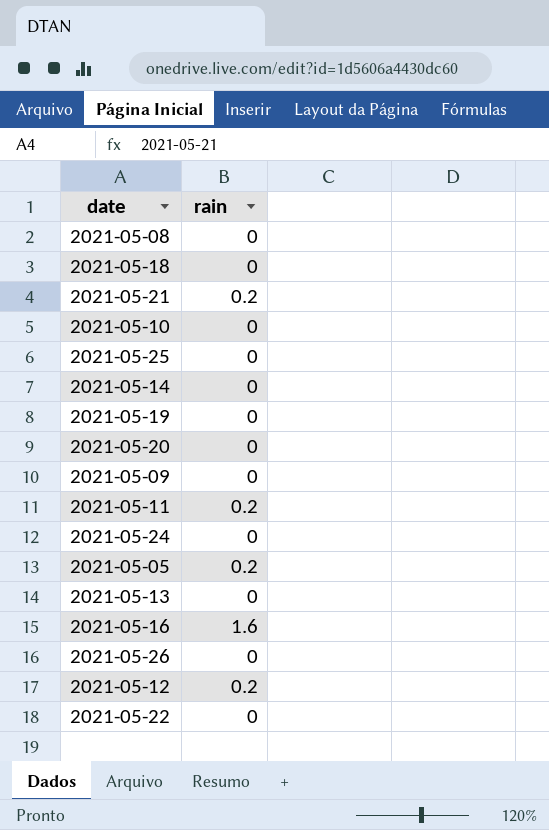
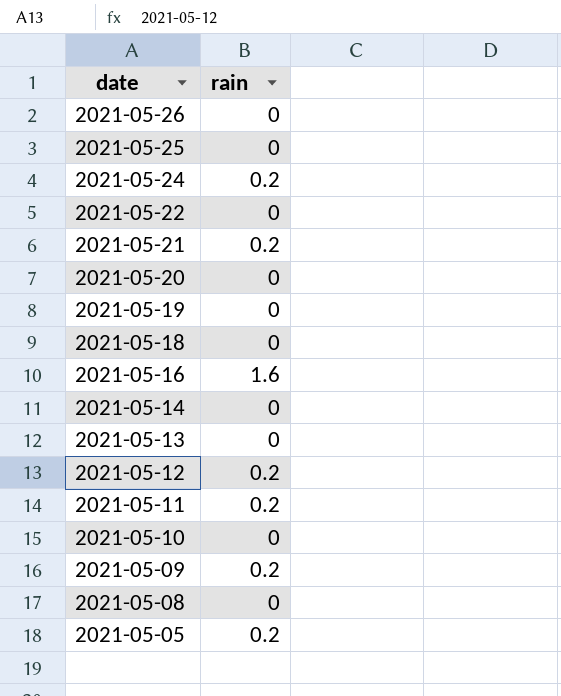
row order: none -> date descending
2021-05-24 | rain: 0 -> 0.2
2021-05-09 | rain: 0 -> 0.2

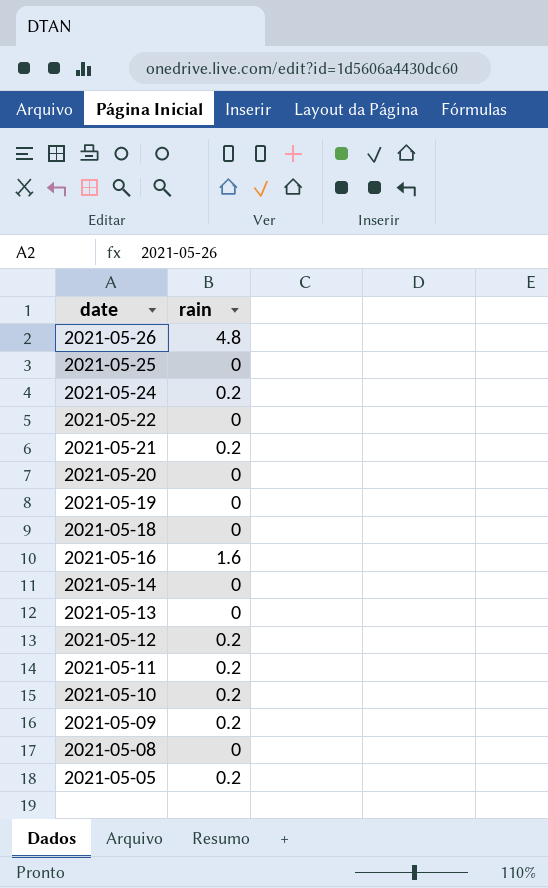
2021-05-26 | rain: 0 -> 4.8
2021-05-10 | rain: 0 -> 0.2

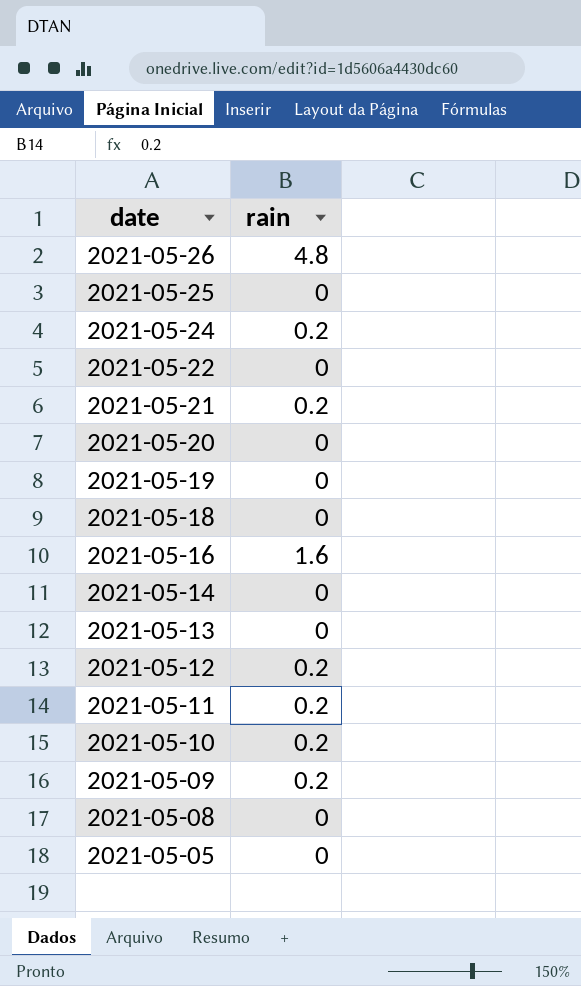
2021-05-05 | rain: 0.2 -> 0

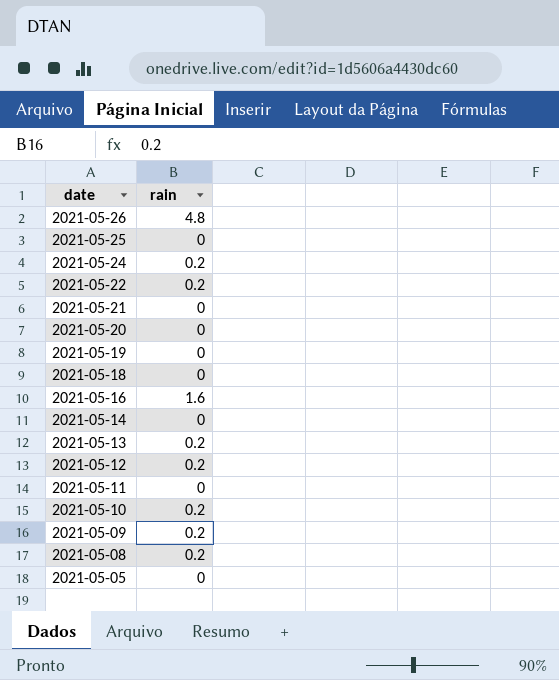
2021-05-22 | rain: 0 -> 0.2
2021-05-21 | rain: 0.2 -> 0
2021-05-13 | rain: 0 -> 0.2
2021-05-11 | rain: 0.2 -> 0
2021-05-08 | rain: 0 -> 0.2

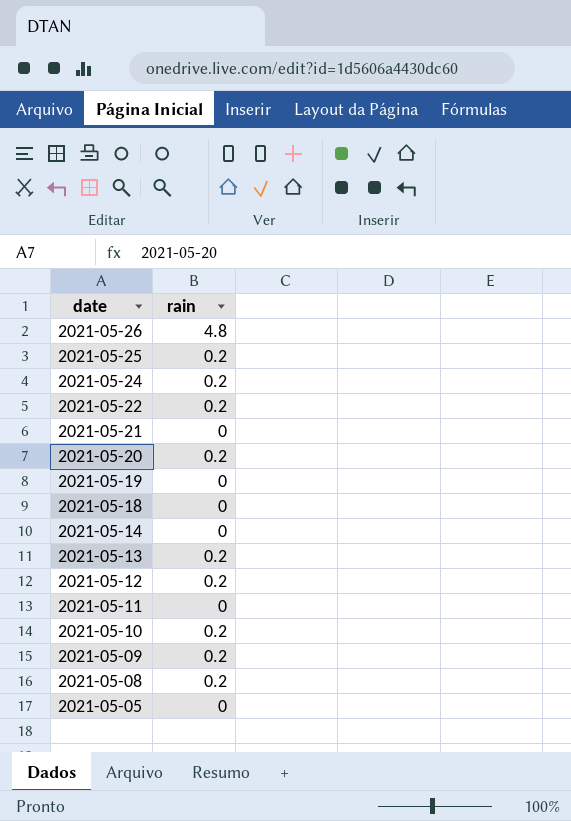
row 2021-05-16: 1.6 -> none
2021-05-25 | rain: 0 -> 0.2
2021-05-20 | rain: 0 -> 0.2

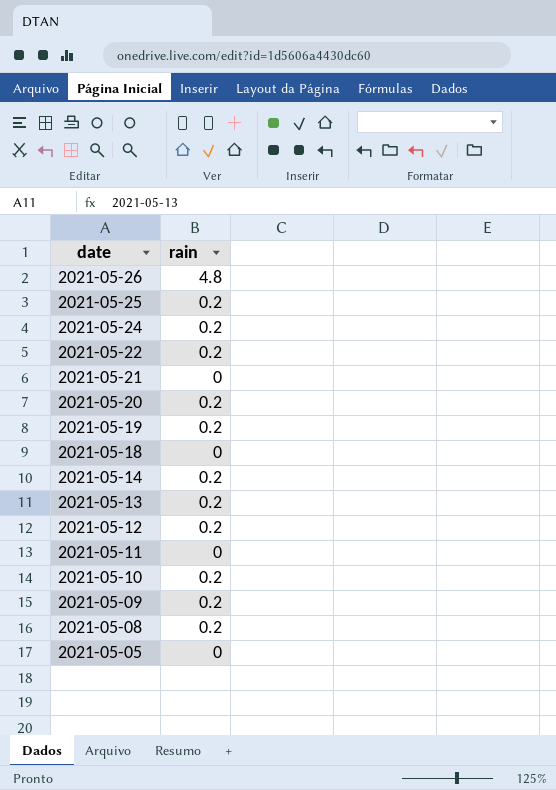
2021-05-19 | rain: 0 -> 0.2
2021-05-14 | rain: 0 -> 0.2

